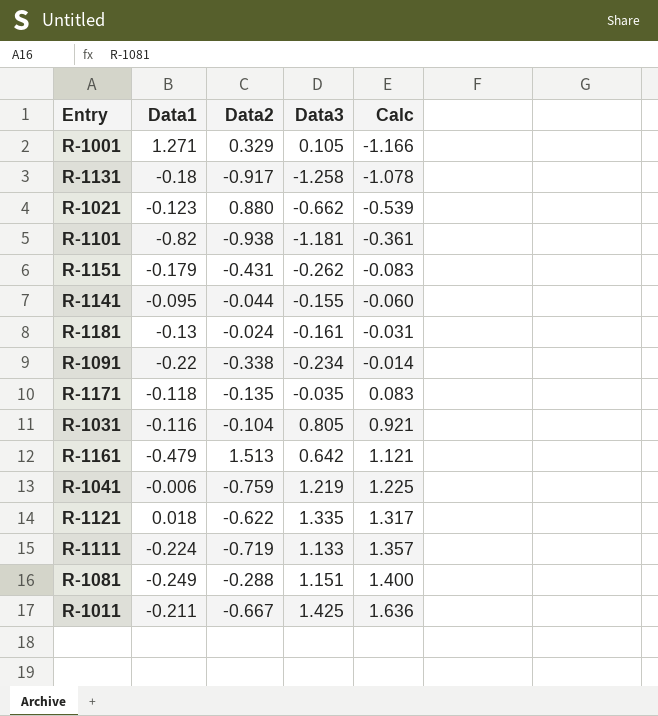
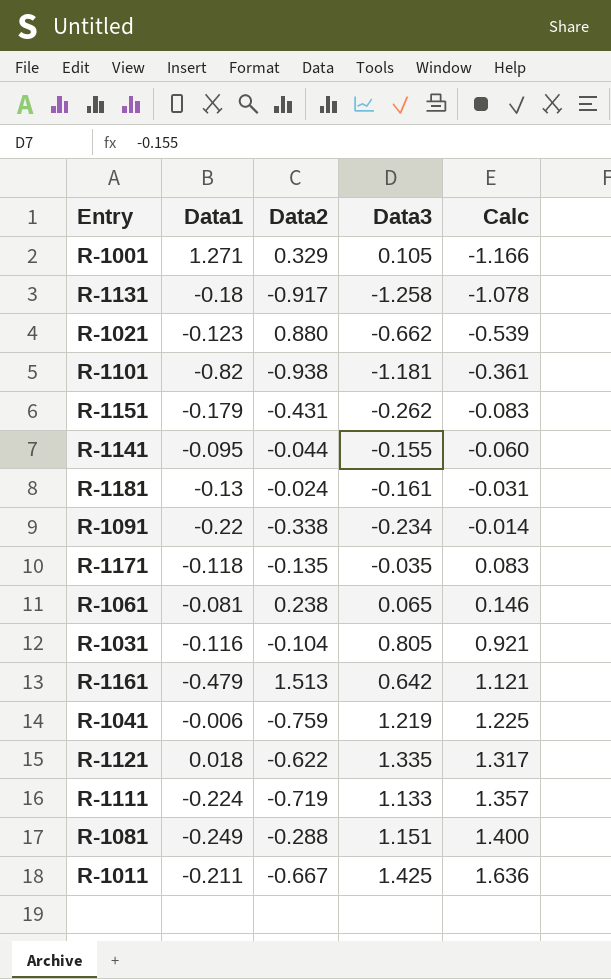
row R-1061: none -> -0.081 | 0.238 | 0.065 | 0.146

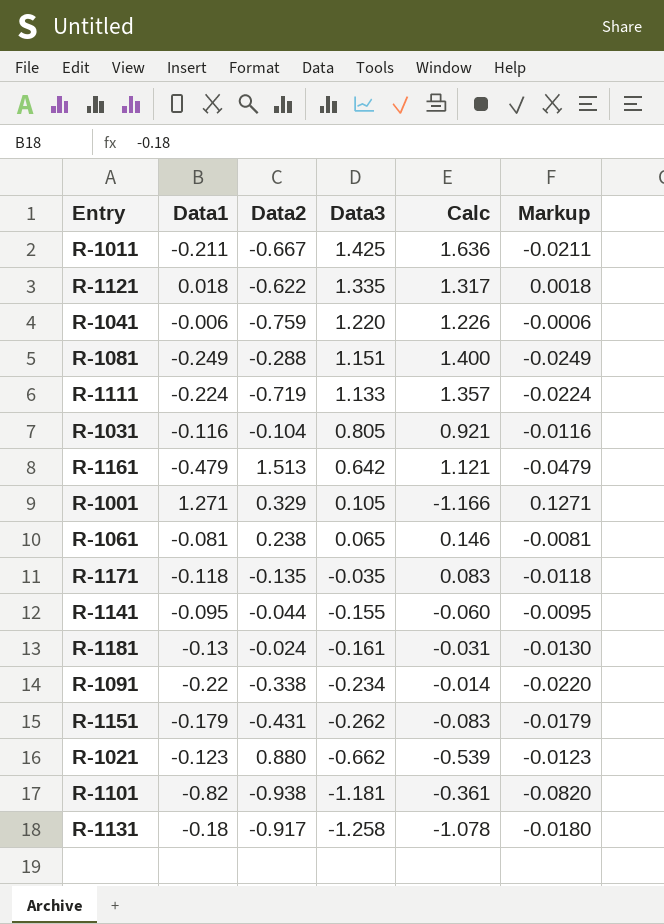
row order: Calc ascending -> Data3 descending
column Markup | formula: none -> [Data1] * 0.1
R-1041 | Data3: 1.219 -> 1.220
R-1041 | Calc: 1.225 -> 1.226

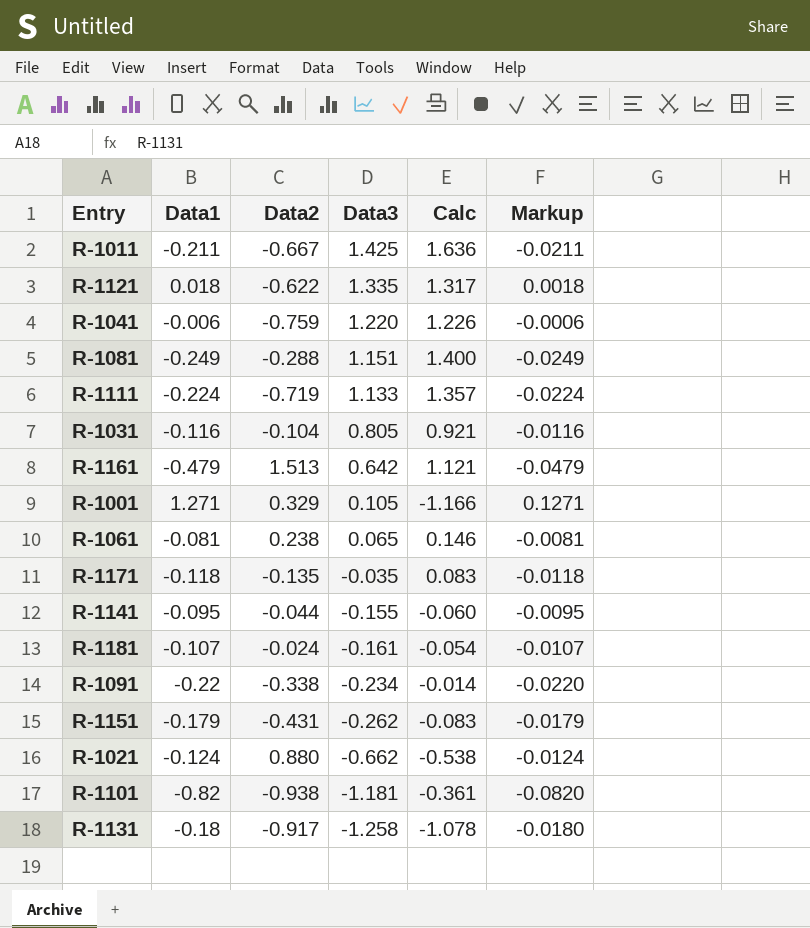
R-1181 | Data1: -0.13 -> -0.107
R-1181 | Calc: -0.031 -> -0.054
R-1181 | Markup: -0.0130 -> -0.0107
R-1021 | Data1: -0.123 -> -0.124
R-1021 | Calc: -0.539 -> -0.538
R-1021 | Markup: -0.0123 -> -0.0124

